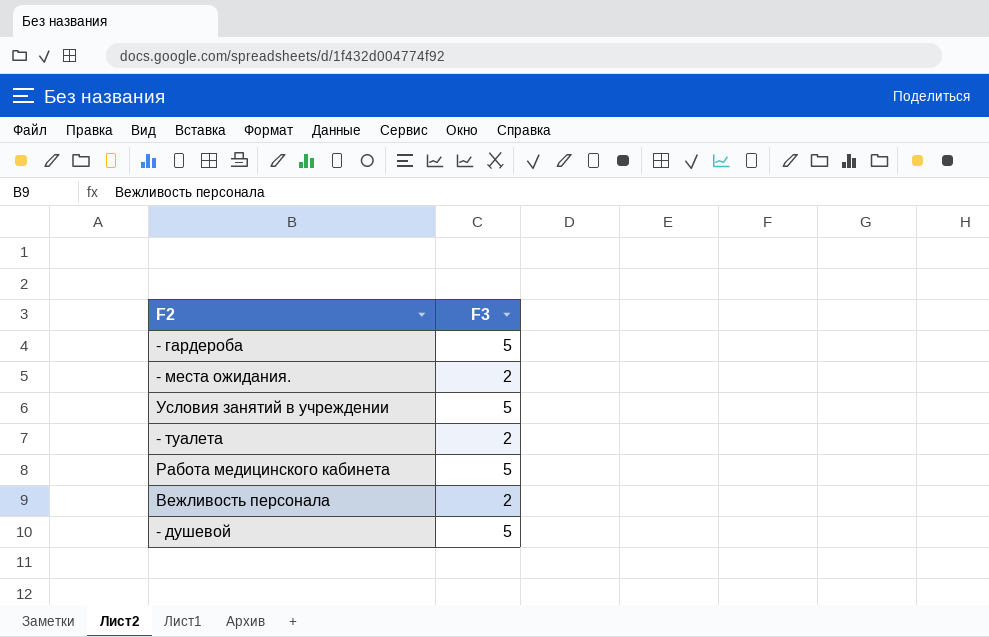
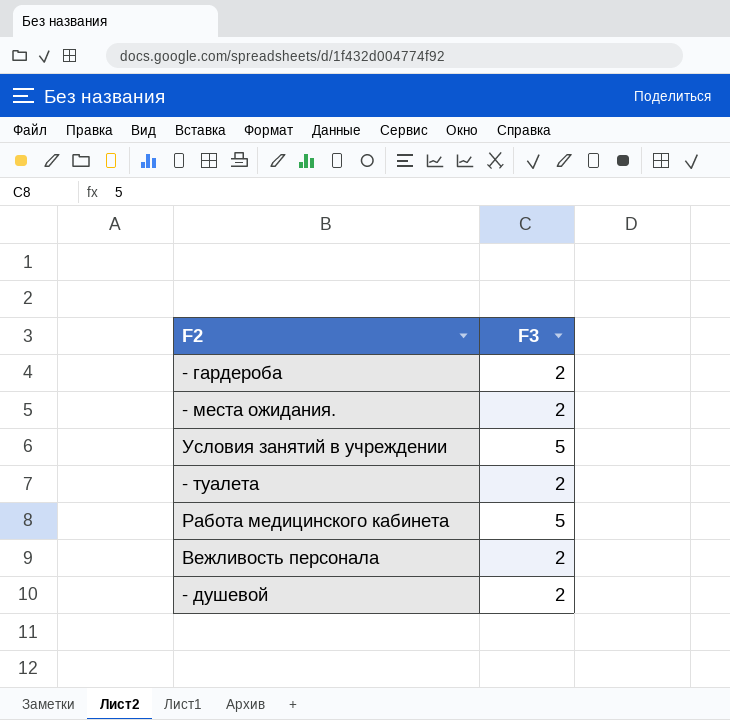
- гардероба | F3: 5 -> 2
- душевой | F3: 5 -> 2

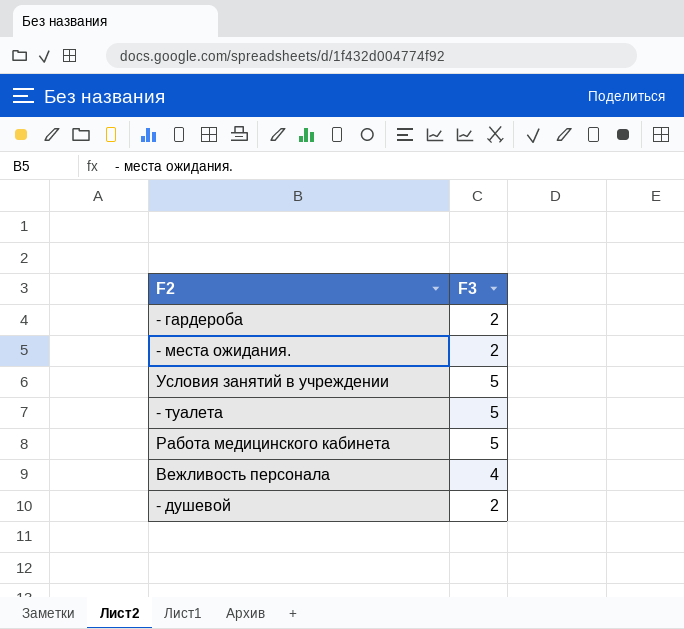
- туалета | F3: 2 -> 5
Вежливость персонала | F3: 2 -> 4

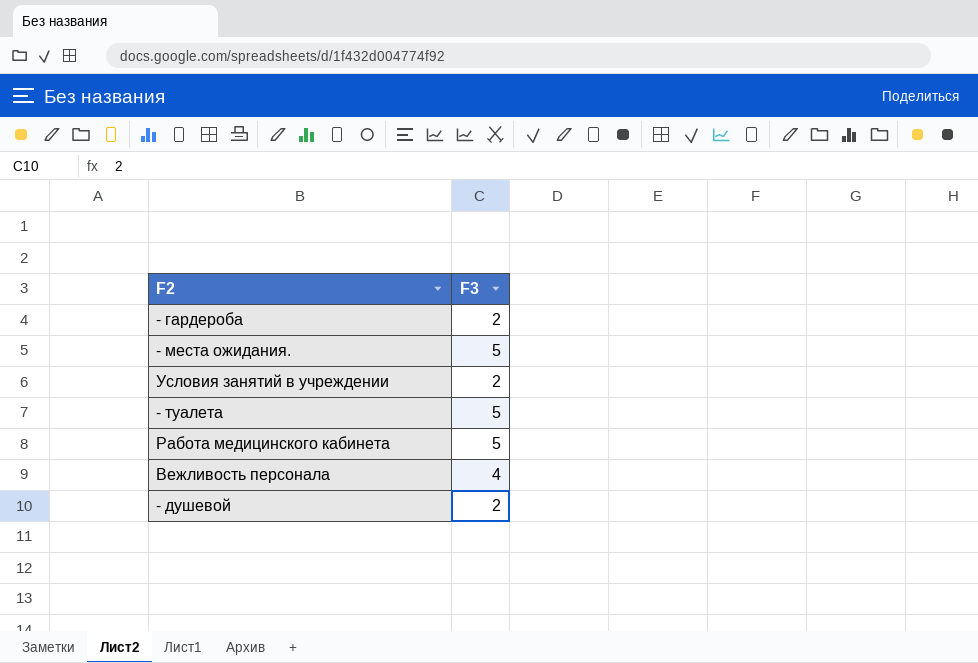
- места ожидания. | F3: 2 -> 5
Условия занятий в учреждении | F3: 5 -> 2

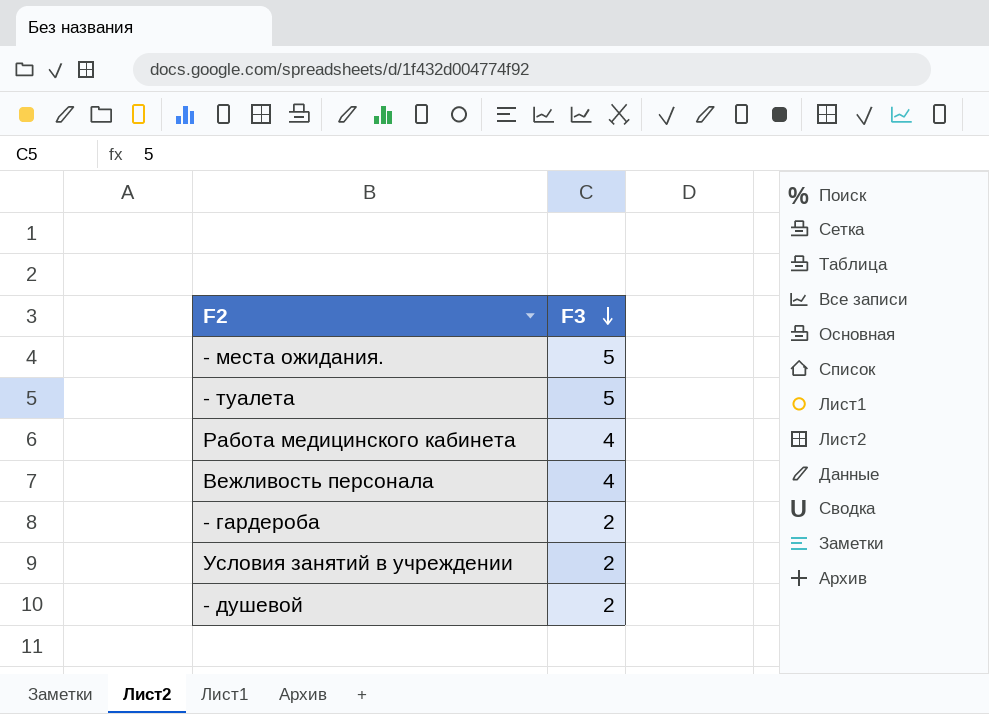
row order: none -> F3 descending
Работа медицинского кабинета | F3: 5 -> 4

